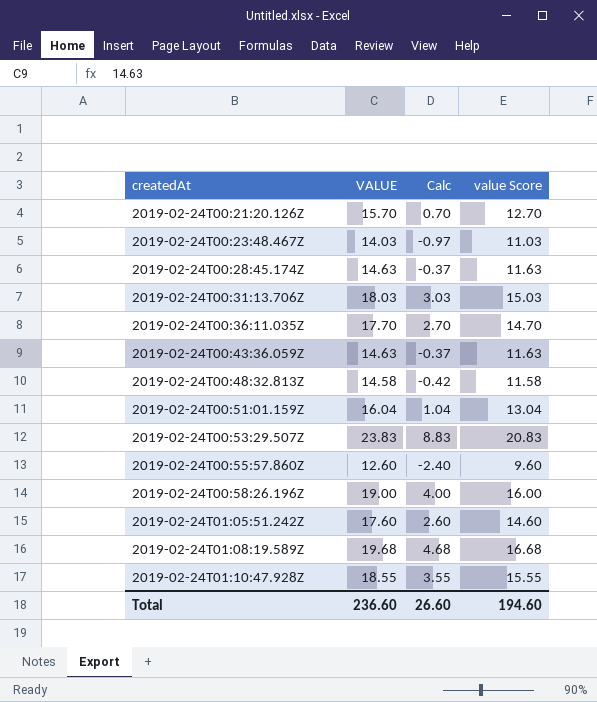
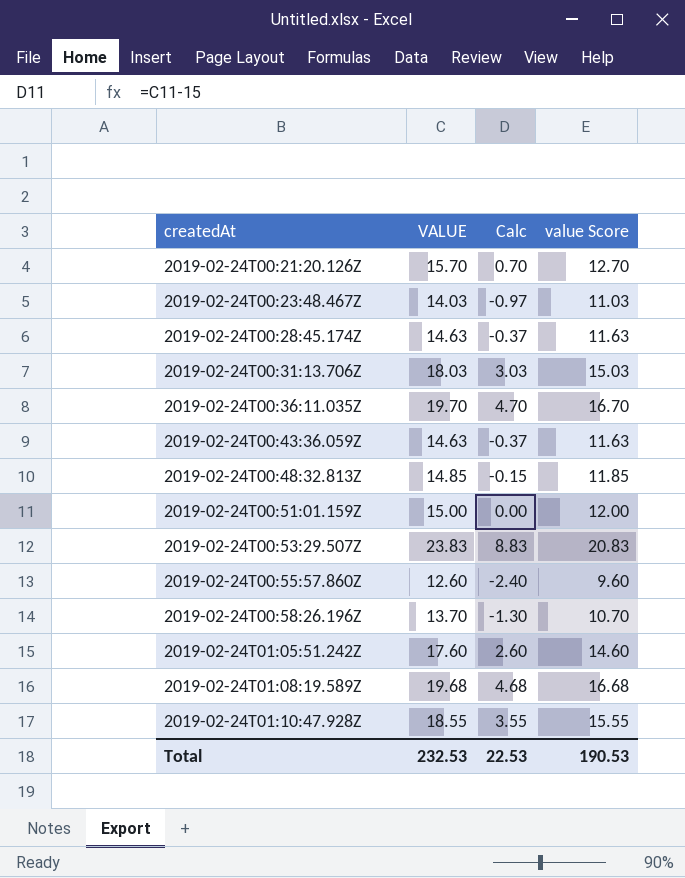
2019-02-24T00:36:11.035Z | VALUE: 17.70 -> 19.70
2019-02-24T00:36:11.035Z | Calc: 2.70 -> 4.70
2019-02-24T00:36:11.035Z | value Score: 14.70 -> 16.70
2019-02-24T00:48:32.813Z | VALUE: 14.58 -> 14.85
2019-02-24T00:48:32.813Z | Calc: -0.42 -> -0.15
2019-02-24T00:48:32.813Z | value Score: 11.58 -> 11.85
2019-02-24T00:51:01.159Z | VALUE: 16.04 -> 15.00
2019-02-24T00:51:01.159Z | Calc: 1.04 -> 0.00
2019-02-24T00:51:01.159Z | value Score: 13.04 -> 12.00
2019-02-24T00:58:26.196Z | VALUE: 19.00 -> 13.70
2019-02-24T00:58:26.196Z | Calc: 4.00 -> -1.30
2019-02-24T00:58:26.196Z | value Score: 16.00 -> 10.70
Total | VALUE: 236.60 -> 232.53
Total | Calc: 26.60 -> 22.53
Total | value Score: 194.60 -> 190.53

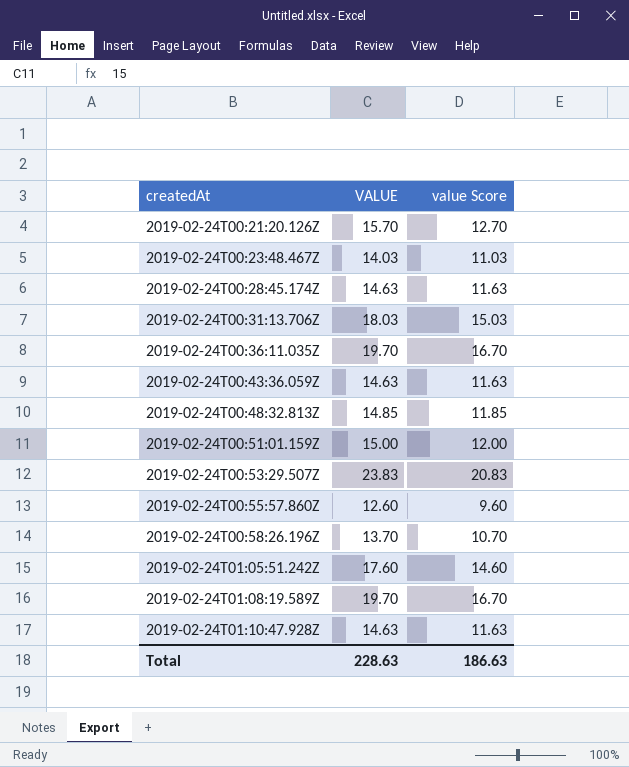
column Calc | formula: [VALUE] - 15 -> none
2019-02-24T01:08:19.589Z | VALUE: 19.68 -> 19.70
2019-02-24T01:08:19.589Z | value Score: 16.68 -> 16.70
2019-02-24T01:10:47.928Z | VALUE: 18.55 -> 14.63
2019-02-24T01:10:47.928Z | value Score: 15.55 -> 11.63
Total | VALUE: 232.53 -> 228.63
Total | value Score: 190.53 -> 186.63

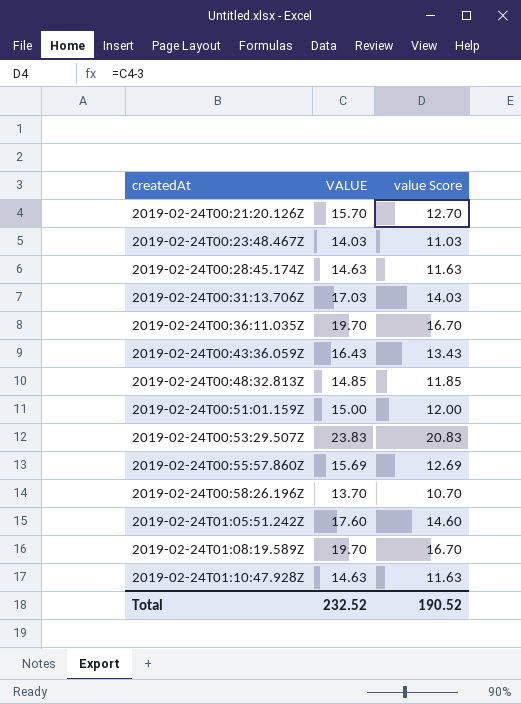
2019-02-24T00:31:13.706Z | VALUE: 18.03 -> 17.03
2019-02-24T00:31:13.706Z | value Score: 15.03 -> 14.03
2019-02-24T00:43:36.059Z | VALUE: 14.63 -> 16.43
2019-02-24T00:43:36.059Z | value Score: 11.63 -> 13.43
2019-02-24T00:55:57.860Z | VALUE: 12.60 -> 15.69
2019-02-24T00:55:57.860Z | value Score: 9.60 -> 12.69
Total | VALUE: 228.63 -> 232.52
Total | value Score: 186.63 -> 190.52

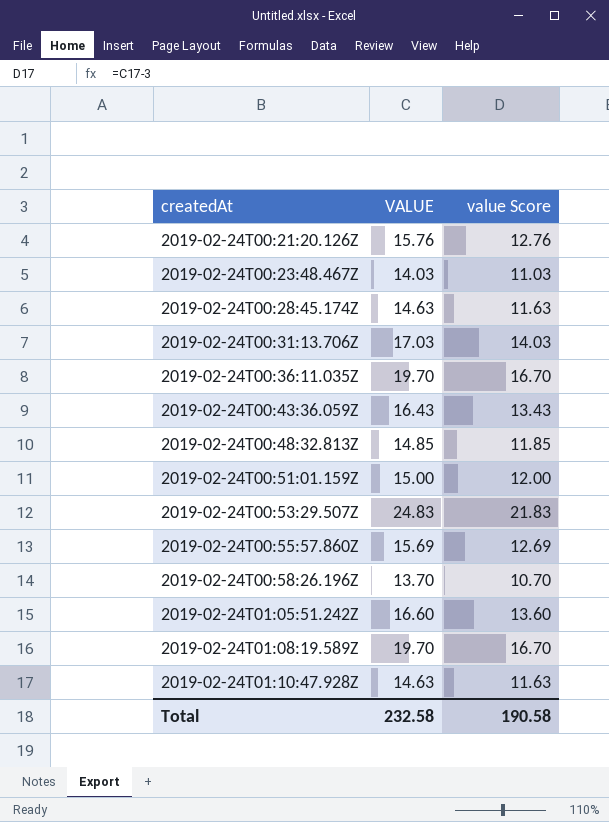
2019-02-24T00:21:20.126Z | VALUE: 15.70 -> 15.76
2019-02-24T00:21:20.126Z | value Score: 12.70 -> 12.76
2019-02-24T00:53:29.507Z | VALUE: 23.83 -> 24.83
2019-02-24T00:53:29.507Z | value Score: 20.83 -> 21.83
2019-02-24T01:05:51.242Z | VALUE: 17.60 -> 16.60
2019-02-24T01:05:51.242Z | value Score: 14.60 -> 13.60
Total | VALUE: 232.52 -> 232.58
Total | value Score: 190.52 -> 190.58

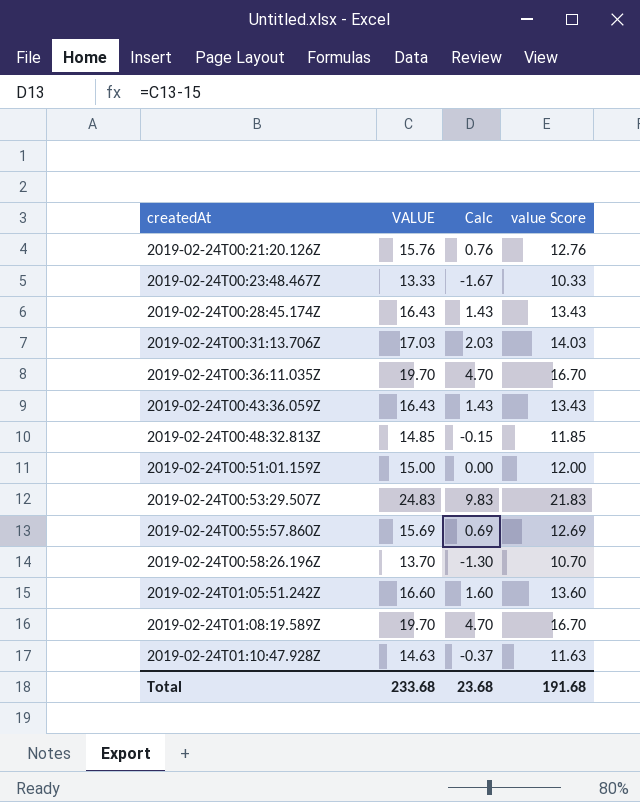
column Calc | formula: none -> [VALUE] - 15
2019-02-24T00:23:48.467Z | VALUE: 14.03 -> 13.33
2019-02-24T00:23:48.467Z | value Score: 11.03 -> 10.33
2019-02-24T00:28:45.174Z | VALUE: 14.63 -> 16.43
2019-02-24T00:28:45.174Z | value Score: 11.63 -> 13.43
Total | VALUE: 232.58 -> 233.68
Total | value Score: 190.58 -> 191.68

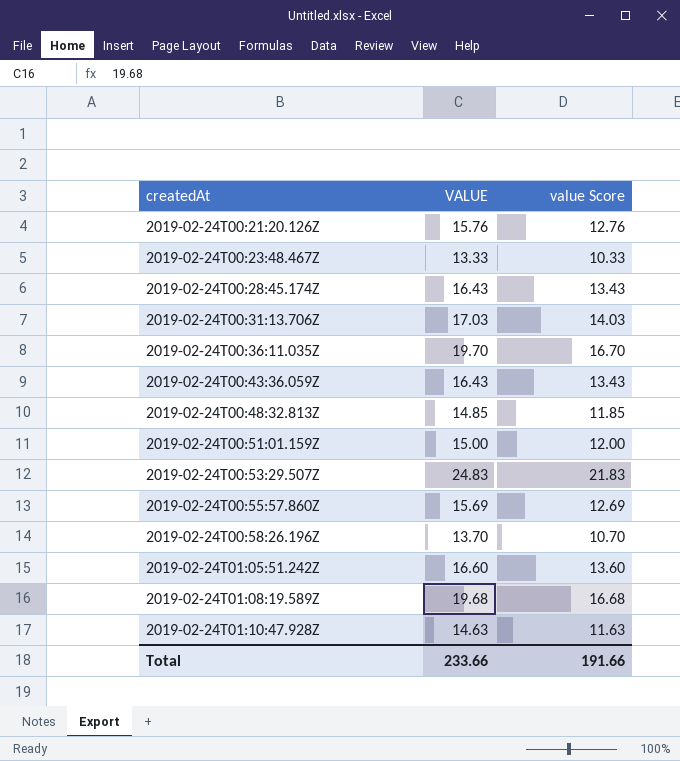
column Calc | formula: [VALUE] - 15 -> none
2019-02-24T01:08:19.589Z | VALUE: 19.70 -> 19.68
2019-02-24T01:08:19.589Z | value Score: 16.70 -> 16.68
Total | VALUE: 233.68 -> 233.66
Total | value Score: 191.68 -> 191.66

